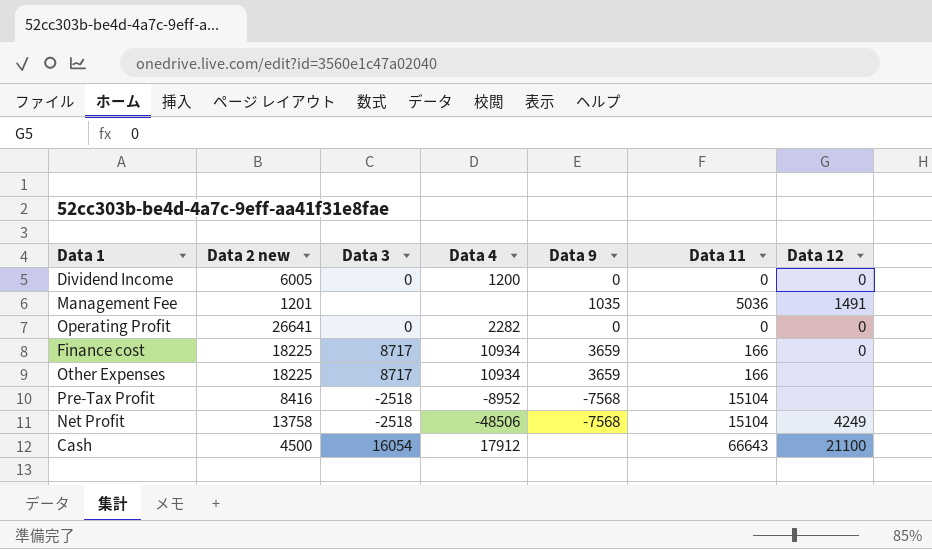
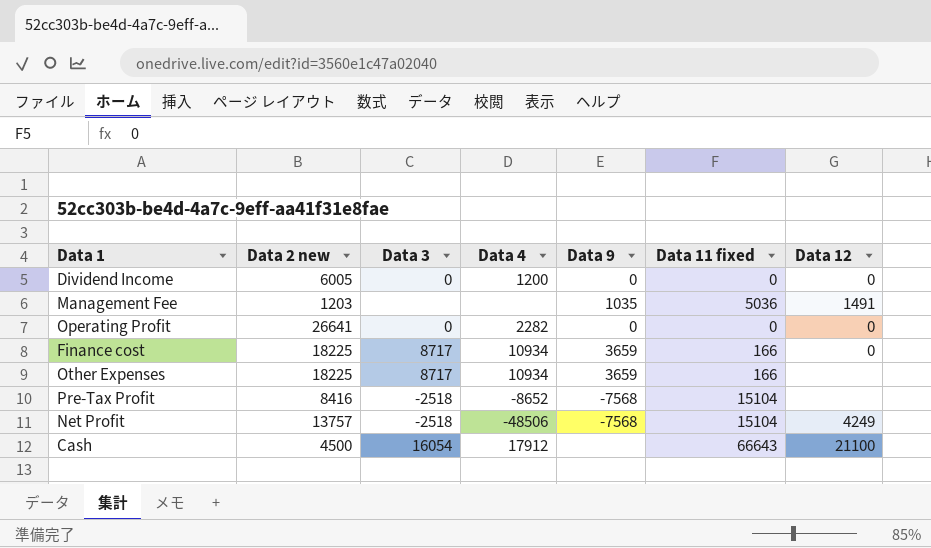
column name: Data 11 -> Data 11 fixed
Management Fee | Data 2 new: 1201 -> 1203
Pre-Tax Profit | Data 4: -8952 -> -8652
Net Profit | Data 2 new: 13758 -> 13757

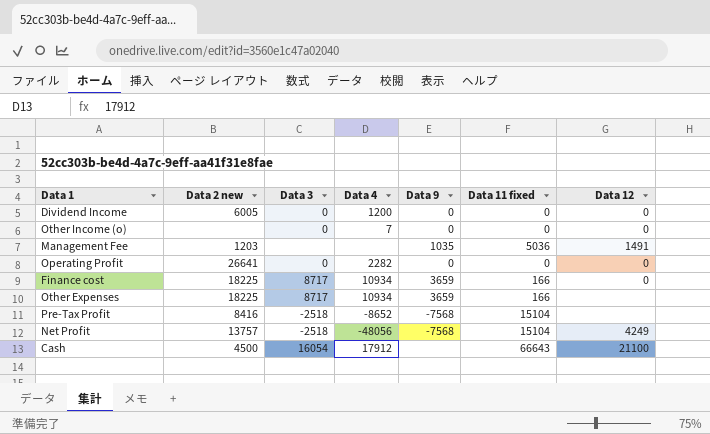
row Other Income (o): none -> none | 0 | 7 | 0 | 0 | 0
Net Profit | Data 4: -48506 -> -48056

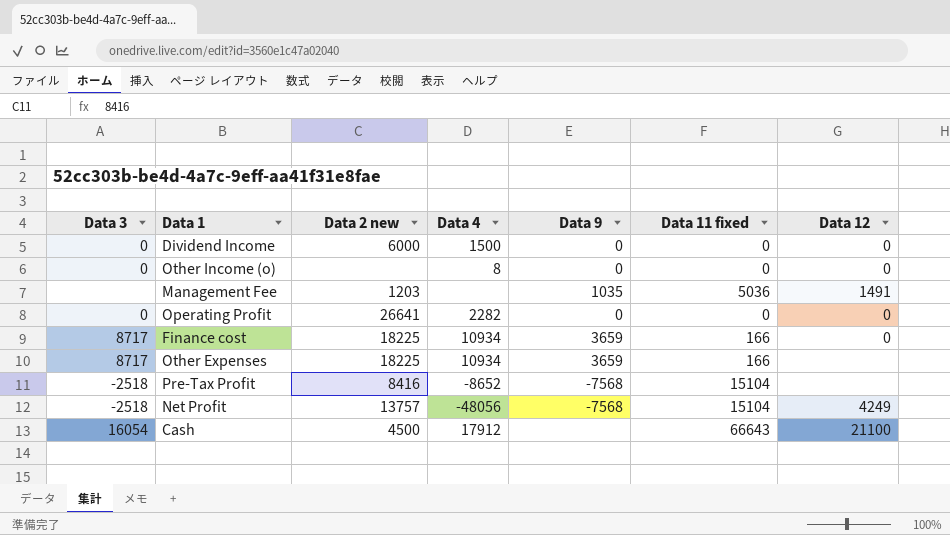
column Data 3 | position: 3 -> 1
Dividend Income | Data 2 new: 6005 -> 6000
Dividend Income | Data 4: 1200 -> 1500
Other Income (o) | Data 4: 7 -> 8

